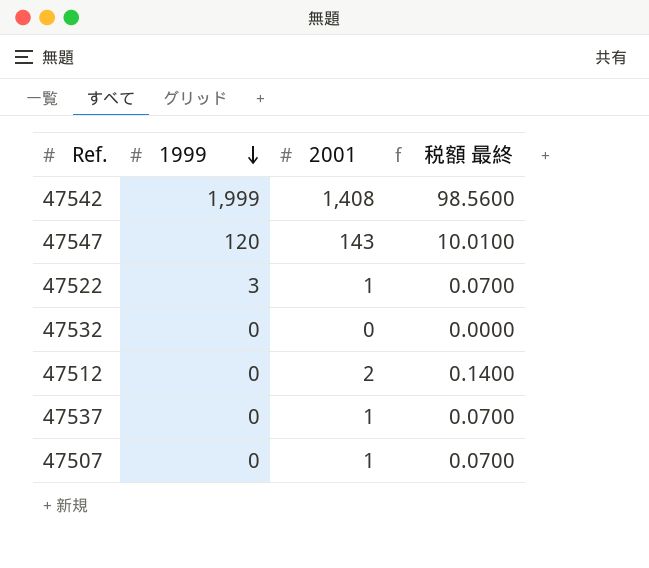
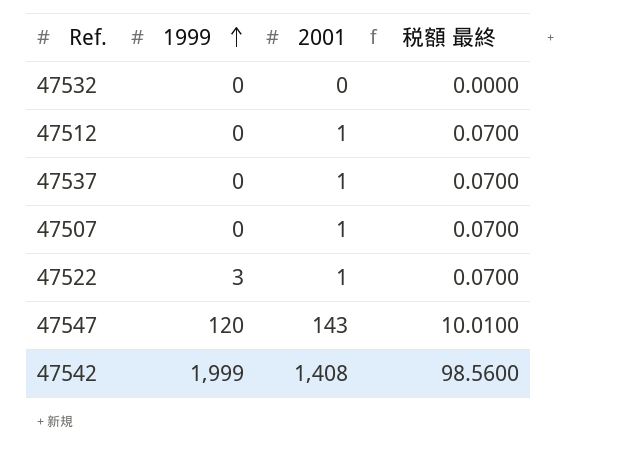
row order: 1999 descending -> 1999 ascending
47512 | 2001: 2 -> 1
47512 | 税額 最終: 0.1400 -> 0.0700

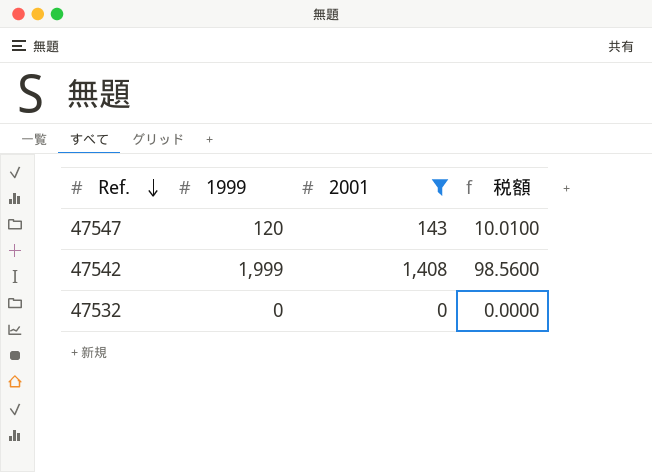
filter: none -> 2001 != 1
row order: 1999 ascending -> Ref. descending
column name: 税額 最終 -> 税額

